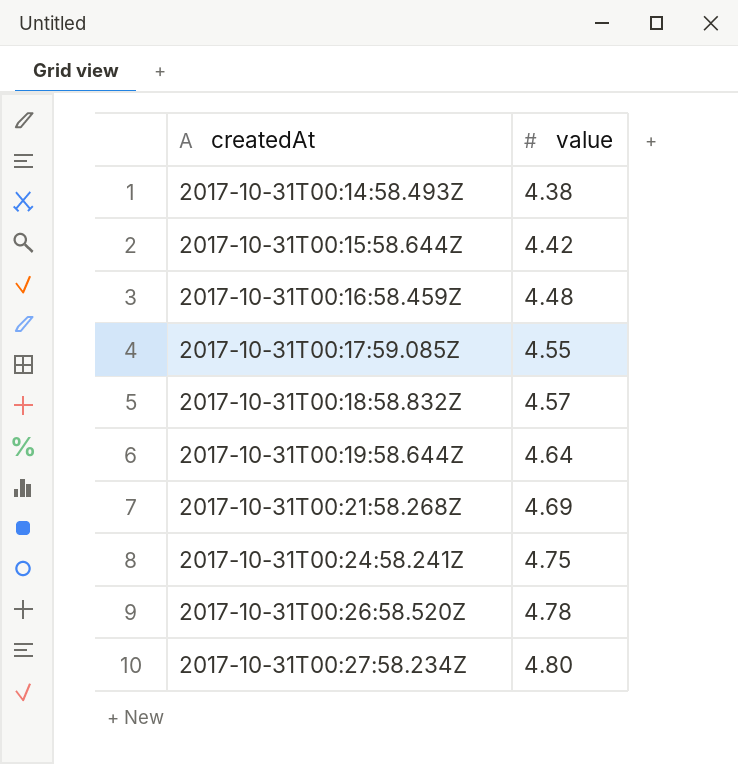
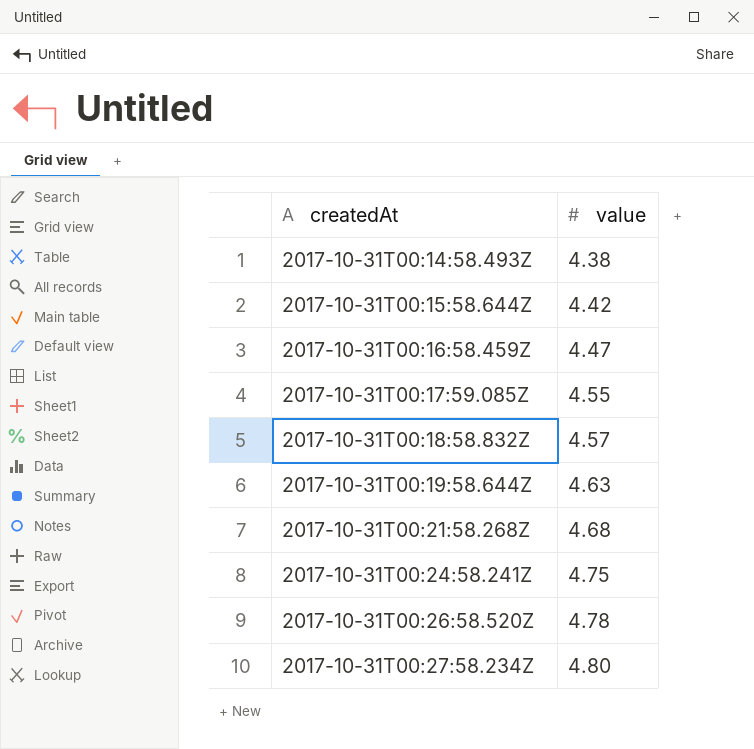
2017-10-31T00:16:58.459Z | value: 4.48 -> 4.47
2017-10-31T00:19:58.644Z | value: 4.64 -> 4.63
2017-10-31T00:21:58.268Z | value: 4.69 -> 4.68

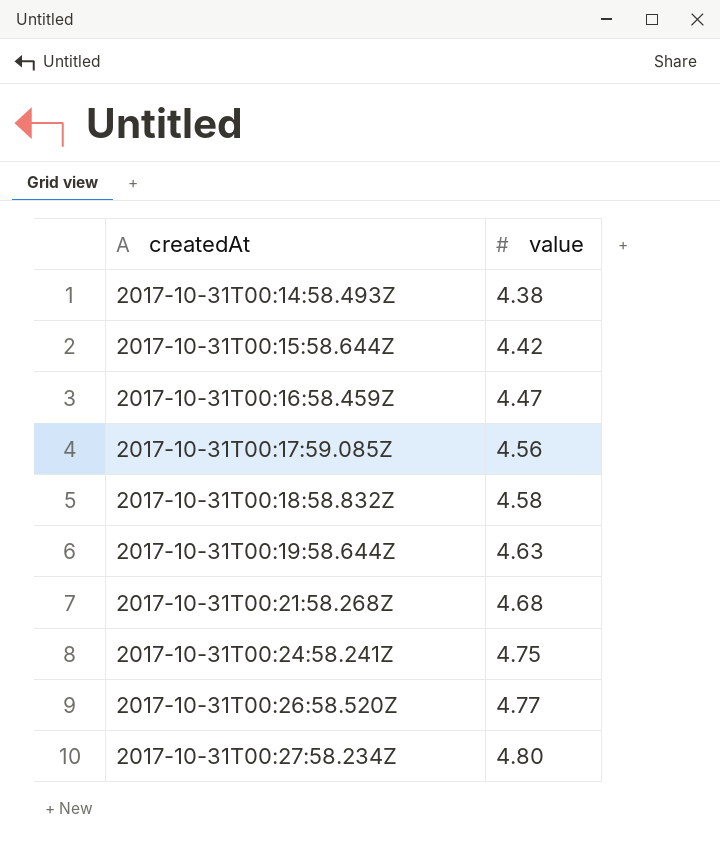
2017-10-31T00:17:59.085Z | value: 4.55 -> 4.56
2017-10-31T00:18:58.832Z | value: 4.57 -> 4.58
2017-10-31T00:26:58.520Z | value: 4.78 -> 4.77

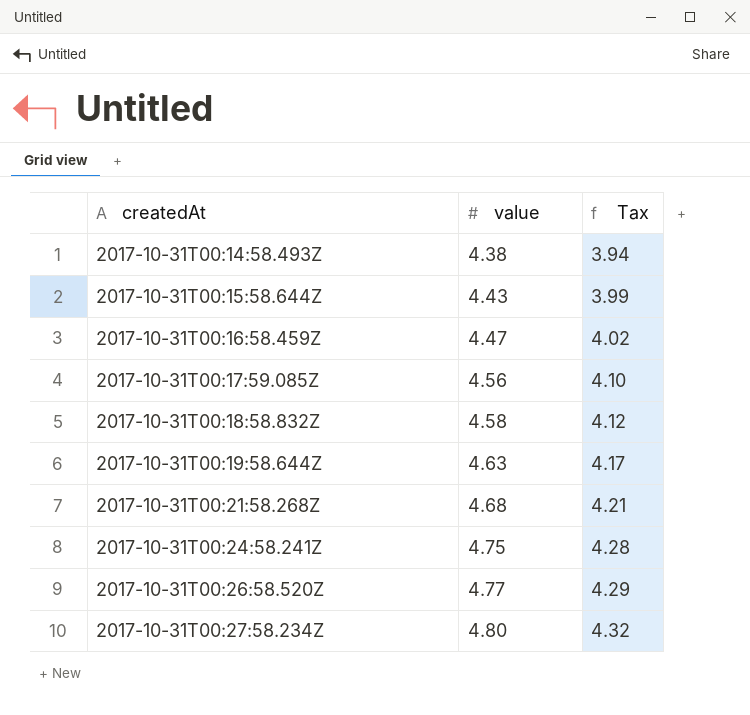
column Tax | formula: none -> [value] * 0.9
2017-10-31T00:15:58.644Z | value: 4.42 -> 4.43

